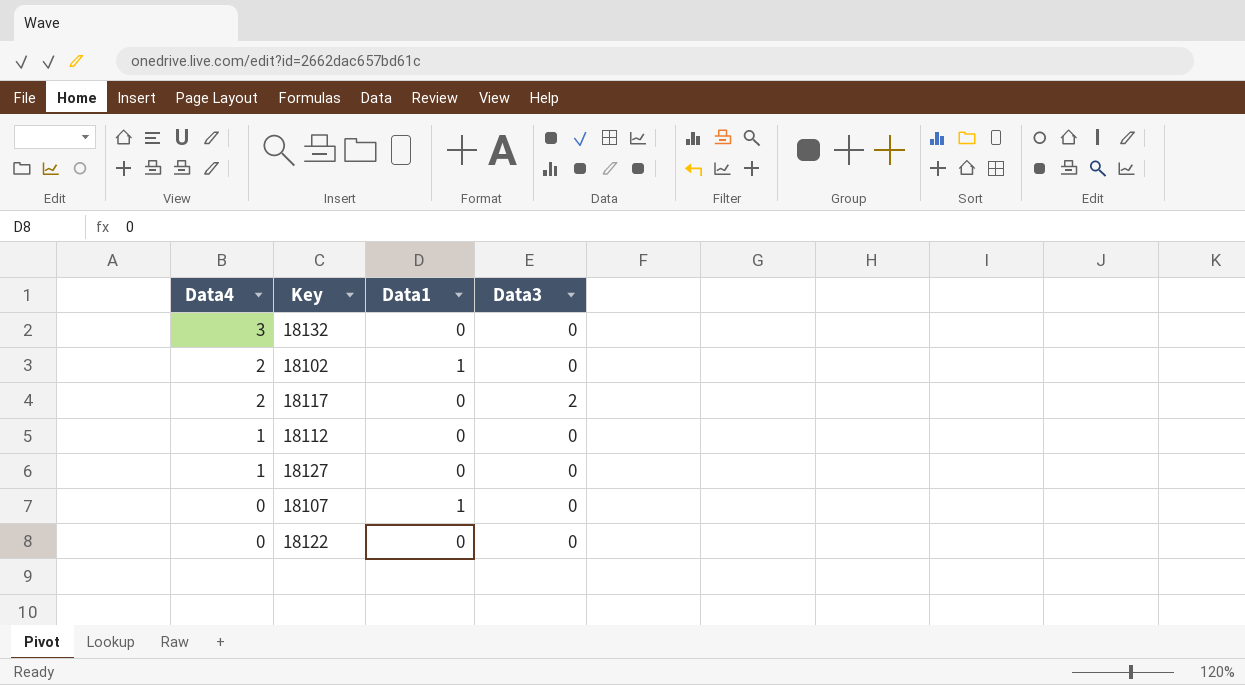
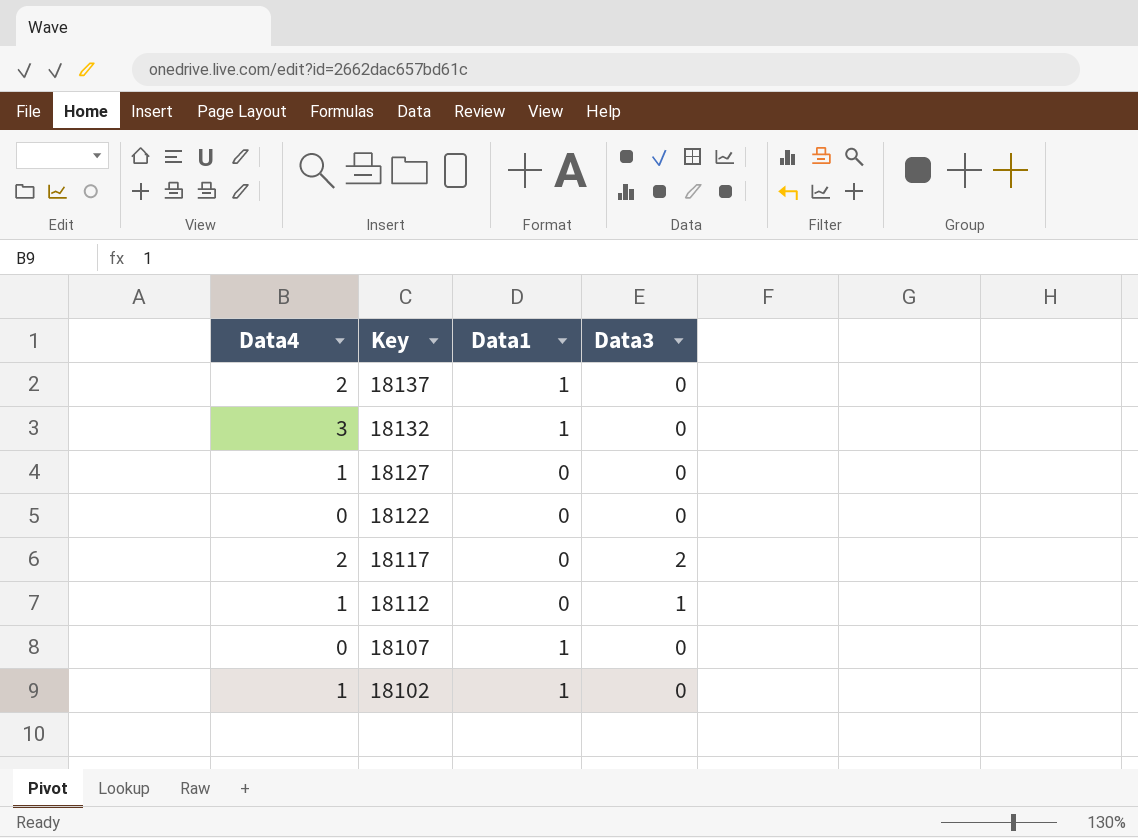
row order: Data4 descending -> Key descending
row 18137: none -> 2 | 1 | 0
18132 | Data1: 0 -> 1
18112 | Data3: 0 -> 1
18102 | Data4: 2 -> 1

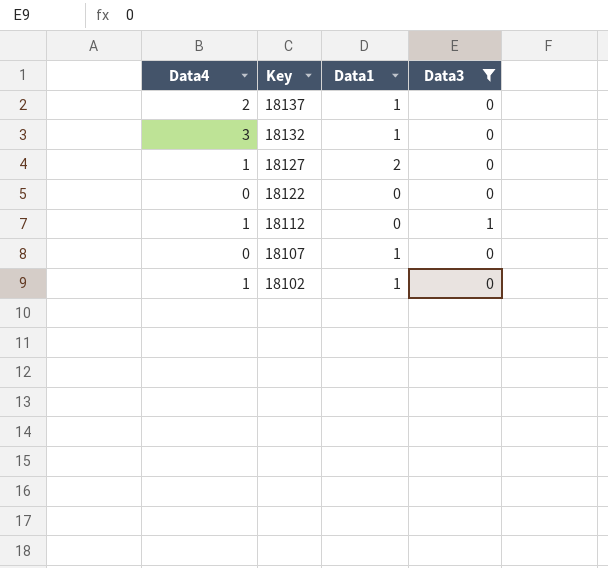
filter: none -> Data3 != 2
18127 | Data1: 0 -> 2

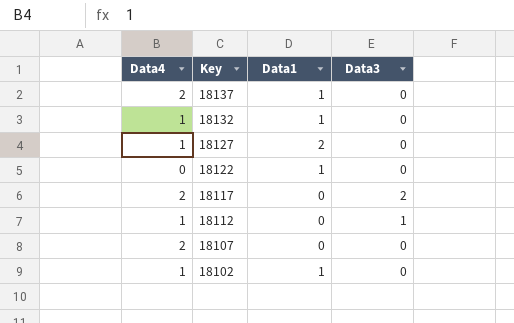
filter: Data3 != 2 -> none
18132 | Data4: 3 -> 1
18122 | Data1: 0 -> 1
18107 | Data4: 0 -> 2
18107 | Data1: 1 -> 0

